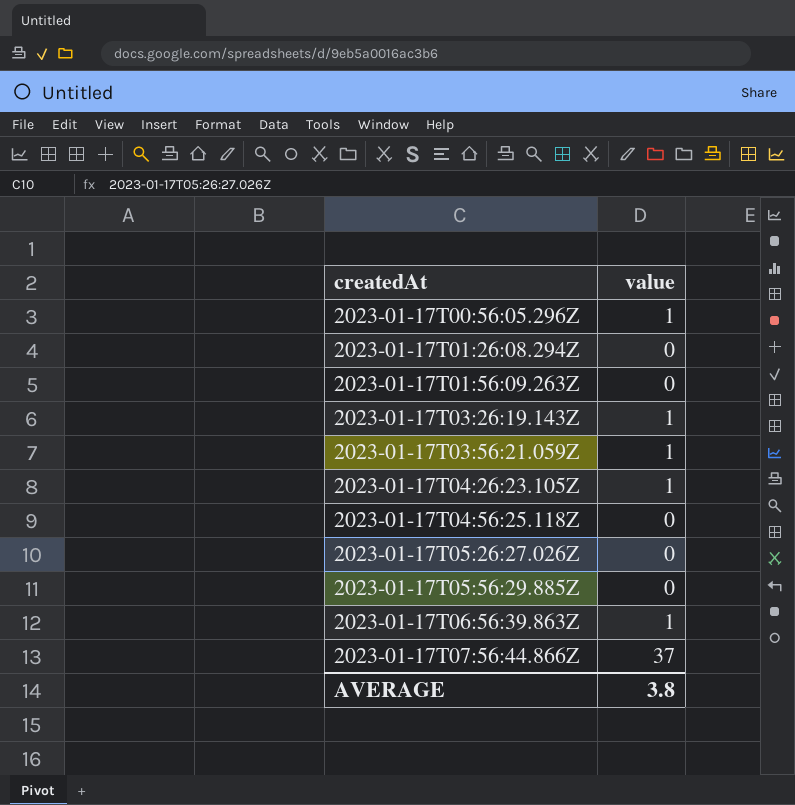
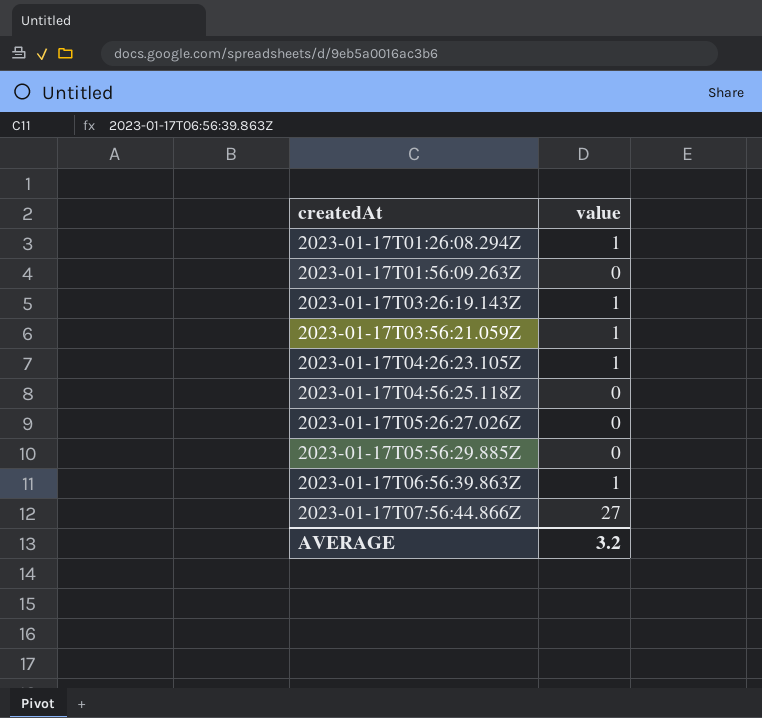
row 2023-01-17T00:56:05.296Z: 1 -> none
2023-01-17T01:26:08.294Z | value: 0 -> 1
2023-01-17T07:56:44.866Z | value: 37 -> 27
AVERAGE | value: 3.8 -> 3.2

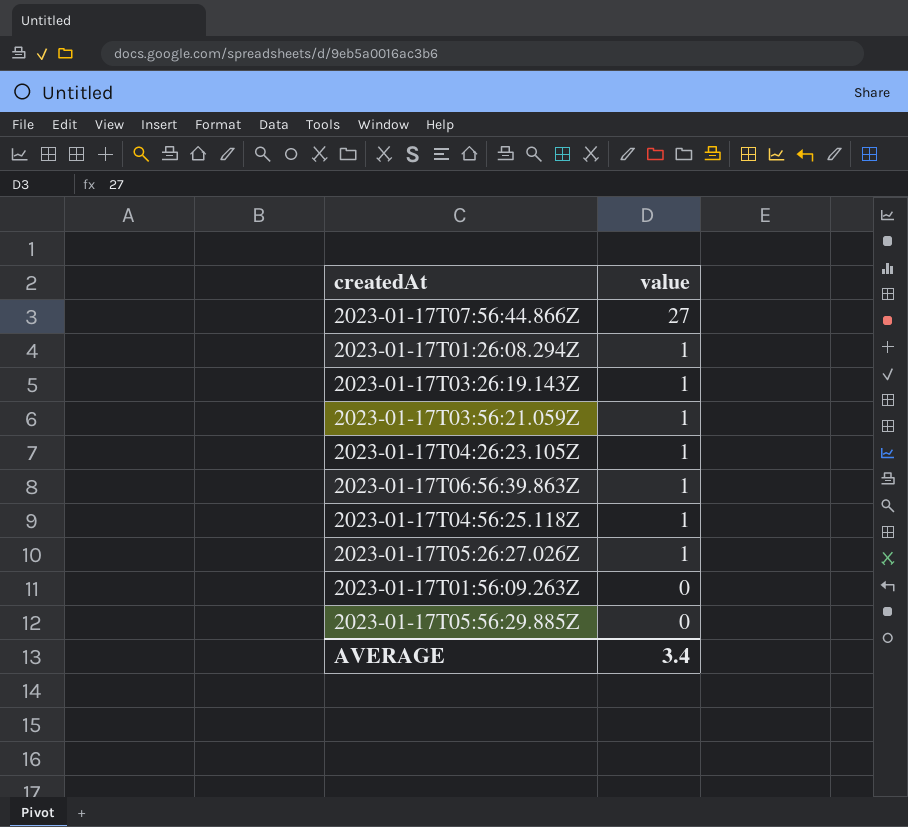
row order: createdAt ascending -> value descending
2023-01-17T04:56:25.118Z | value: 0 -> 1
2023-01-17T05:26:27.026Z | value: 0 -> 1
AVERAGE | value: 3.2 -> 3.4

